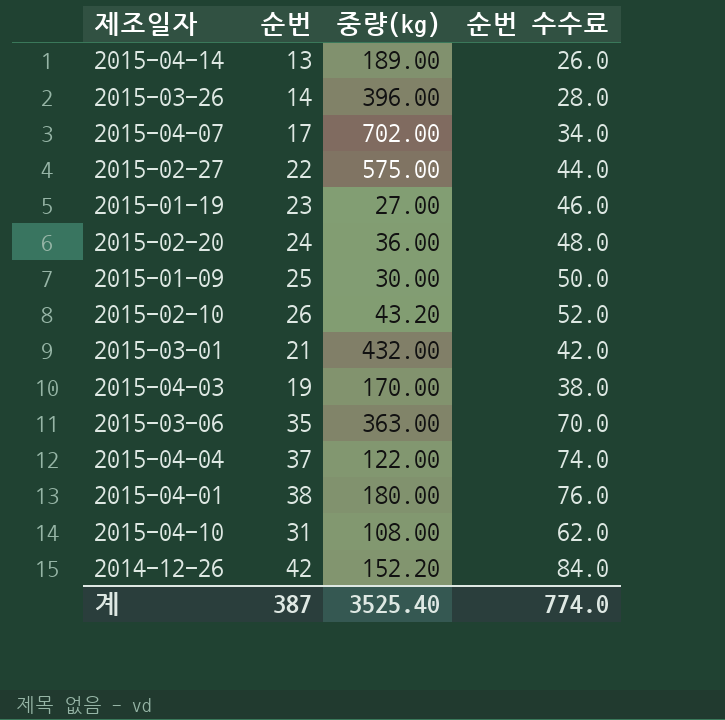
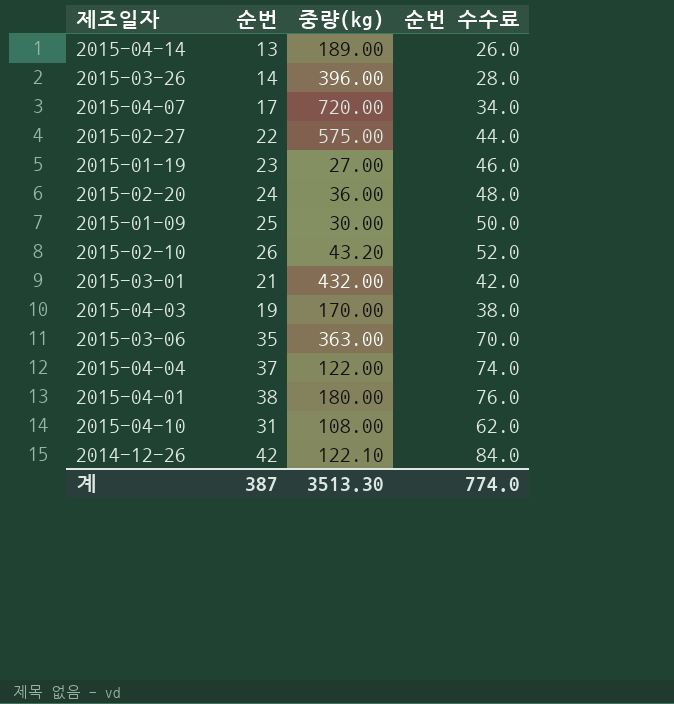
2015-04-07 | 중량(kg): 702.00 -> 720.00
2014-12-26 | 중량(kg): 152.20 -> 122.10
계 | 중량(kg): 3525.40 -> 3513.30

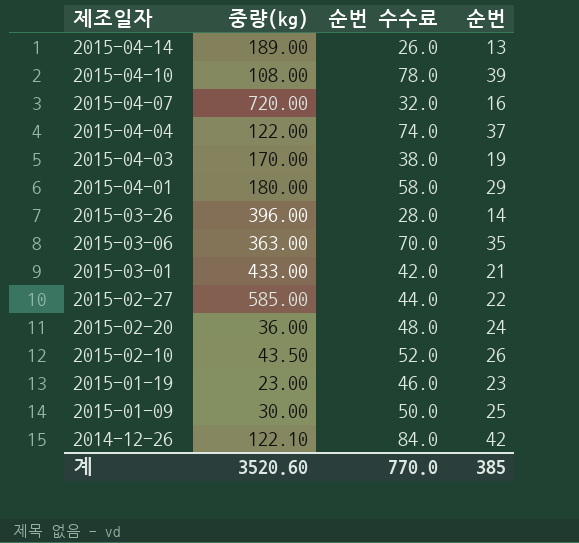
row order: none -> 제조일자 descending
column 순번 | position: 2 -> 4
2015-04-10 | 순번 수수료: 62.0 -> 78.0
2015-04-10 | 순번: 31 -> 39
2015-04-07 | 순번 수수료: 34.0 -> 32.0
2015-04-07 | 순번: 17 -> 16
2015-04-01 | 순번 수수료: 76.0 -> 58.0
2015-04-01 | 순번: 38 -> 29
2015-03-01 | 중량(kg): 432.00 -> 433.00
2015-02-27 | 중량(kg): 575.00 -> 585.00
2015-02-10 | 중량(kg): 43.20 -> 43.50
2015-01-19 | 중량(kg): 27.00 -> 23.00
계 | 중량(kg): 3513.30 -> 3520.60
계 | 순번 수수료: 774.0 -> 770.0
계 | 순번: 387 -> 385

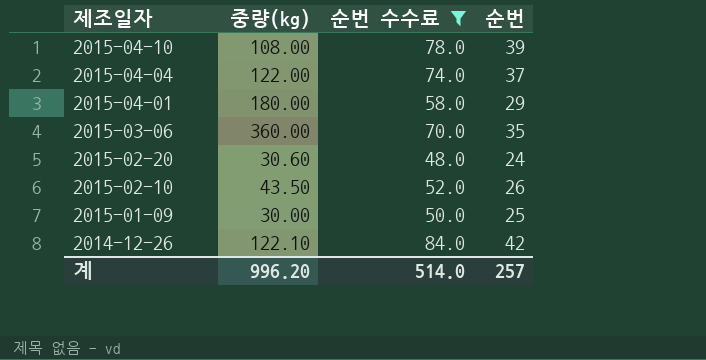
filter: none -> 순번 수수료 >= 48.0
2015-03-06 | 중량(kg): 363.00 -> 360.00
2015-02-20 | 중량(kg): 36.00 -> 30.60
계 | 중량(kg): 3520.60 -> 996.20
계 | 순번 수수료: 770.0 -> 514.0
계 | 순번: 385 -> 257

